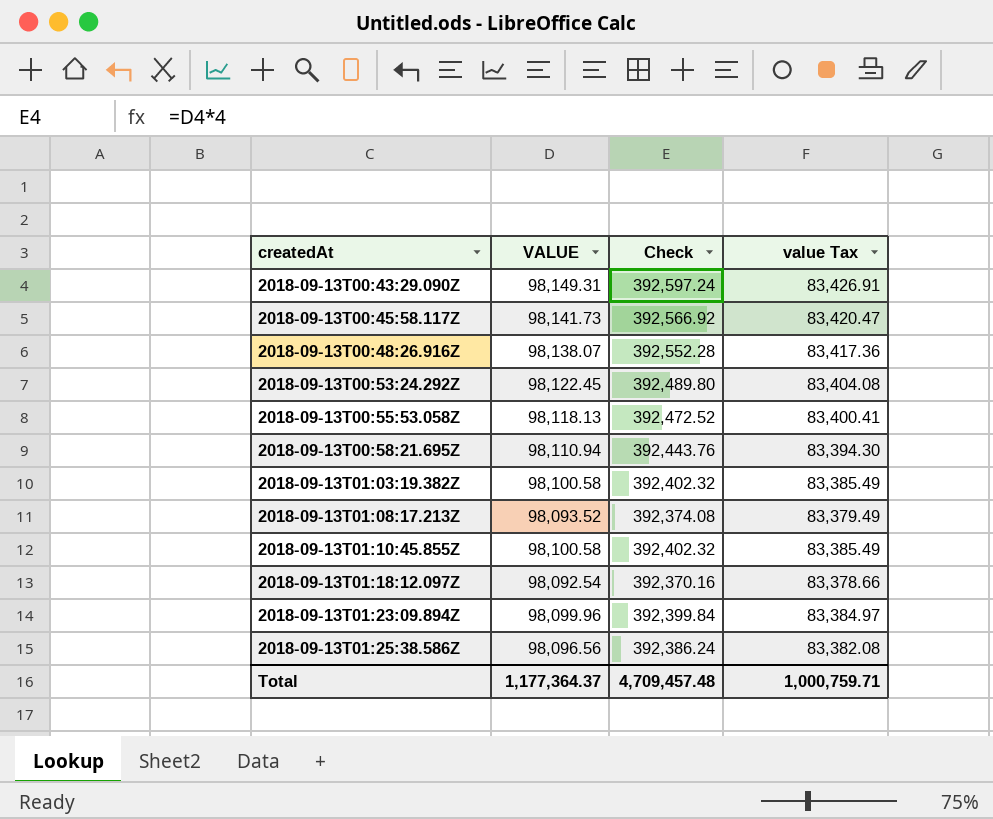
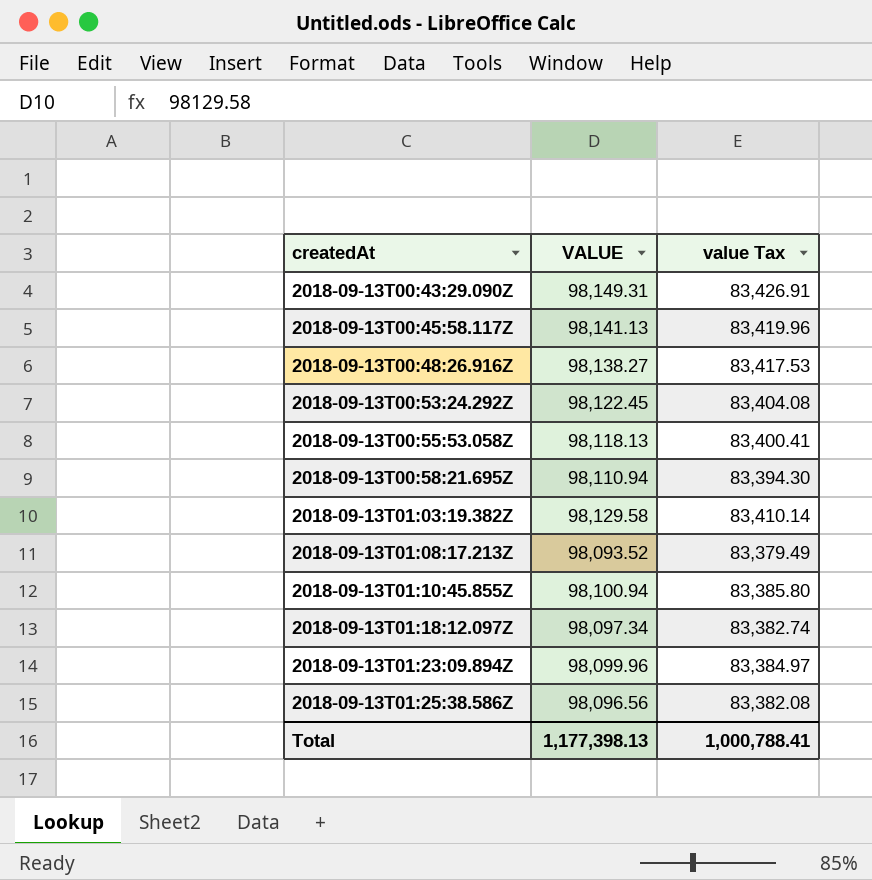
column Check | formula: [VALUE] * 4 -> none
2018-09-13T00:45:58.117Z | VALUE: 98,141.73 -> 98,141.13
2018-09-13T00:45:58.117Z | value Tax: 83,420.47 -> 83,419.96
2018-09-13T00:48:26.916Z | VALUE: 98,138.07 -> 98,138.27
2018-09-13T00:48:26.916Z | value Tax: 83,417.36 -> 83,417.53
2018-09-13T01:03:19.382Z | VALUE: 98,100.58 -> 98,129.58
2018-09-13T01:03:19.382Z | value Tax: 83,385.49 -> 83,410.14
2018-09-13T01:10:45.855Z | VALUE: 98,100.58 -> 98,100.94
2018-09-13T01:10:45.855Z | value Tax: 83,385.49 -> 83,385.80
2018-09-13T01:18:12.097Z | VALUE: 98,092.54 -> 98,097.34
2018-09-13T01:18:12.097Z | value Tax: 83,378.66 -> 83,382.74
Total | VALUE: 1,177,364.37 -> 1,177,398.13
Total | value Tax: 1,000,759.71 -> 1,000,788.41

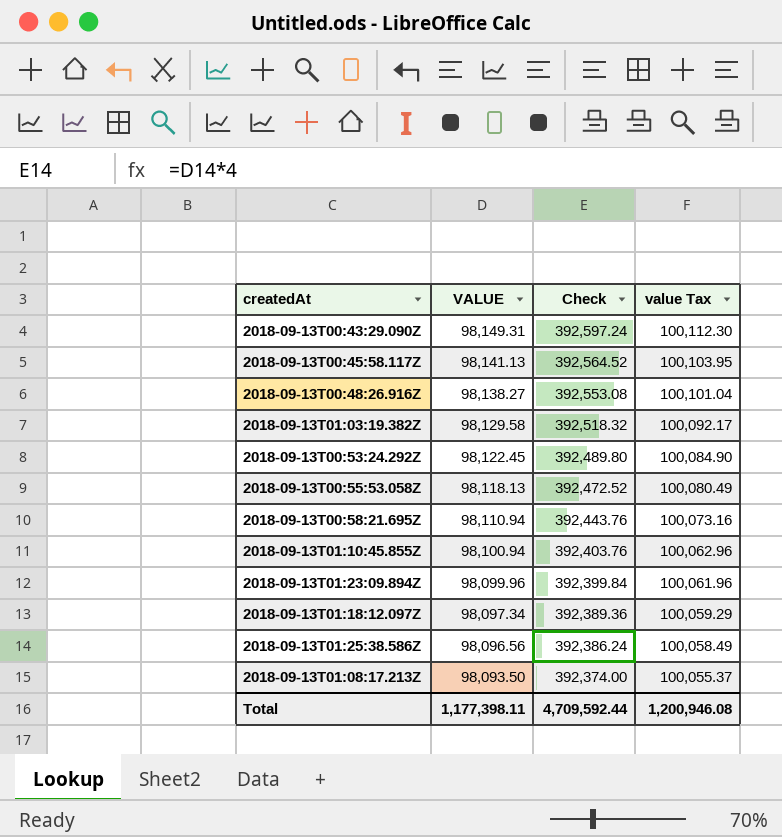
row order: createdAt ascending -> VALUE descending
column Check | formula: none -> [VALUE] * 4
column value Tax | formula: [VALUE] * 0.85 -> [VALUE] * 1.02
2018-09-13T01:08:17.213Z | VALUE: 98,093.52 -> 98,093.50
Total | VALUE: 1,177,398.13 -> 1,177,398.11
Total | value Tax: 1,000,788.41 -> 1,200,946.08

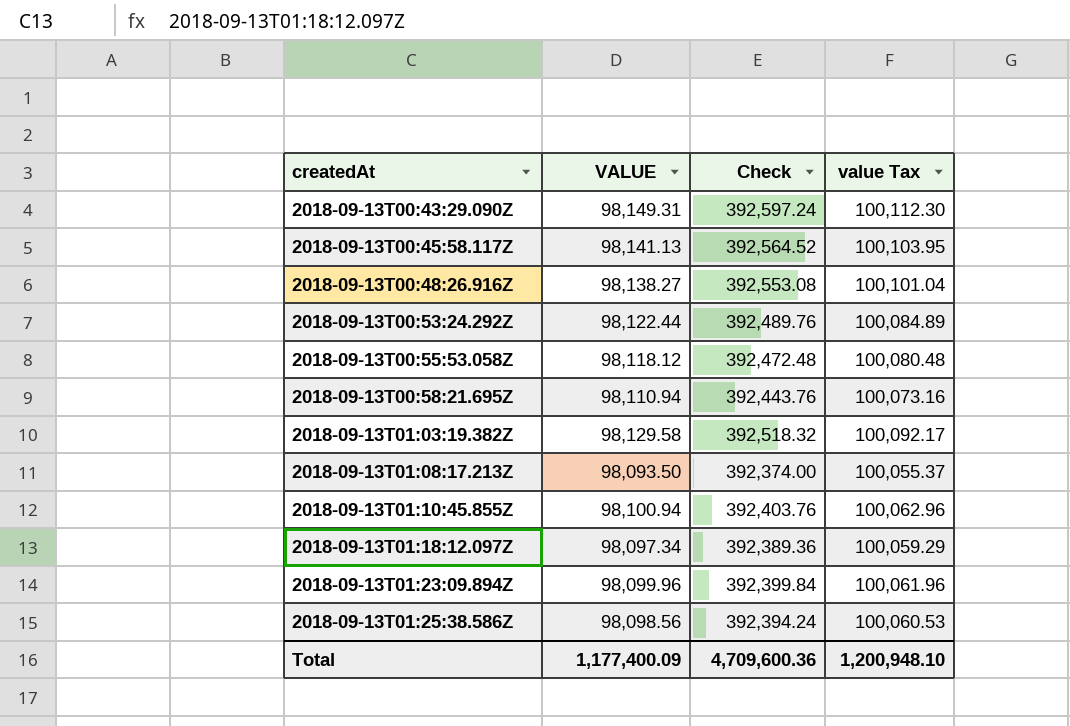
row order: VALUE descending -> createdAt ascending
2018-09-13T00:53:24.292Z | VALUE: 98,122.45 -> 98,122.44
2018-09-13T00:53:24.292Z | Check: 392,489.80 -> 392,489.76
2018-09-13T00:53:24.292Z | value Tax: 100,084.90 -> 100,084.89
2018-09-13T00:55:53.058Z | VALUE: 98,118.13 -> 98,118.12
2018-09-13T00:55:53.058Z | Check: 392,472.52 -> 392,472.48
2018-09-13T00:55:53.058Z | value Tax: 100,080.49 -> 100,080.48
2018-09-13T01:25:38.586Z | VALUE: 98,096.56 -> 98,098.56
2018-09-13T01:25:38.586Z | Check: 392,386.24 -> 392,394.24
2018-09-13T01:25:38.586Z | value Tax: 100,058.49 -> 100,060.53
Total | VALUE: 1,177,398.11 -> 1,177,400.09
Total | Check: 4,709,592.44 -> 4,709,600.36
Total | value Tax: 1,200,946.08 -> 1,200,948.10

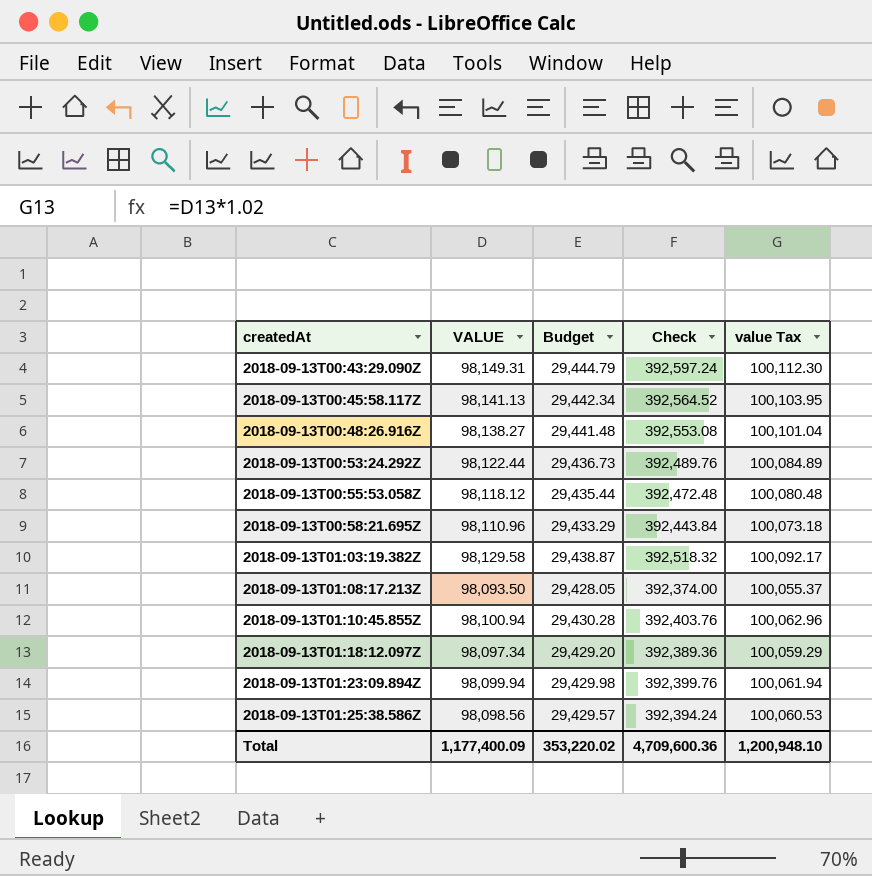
column Budget | formula: none -> [VALUE] * 0.3
2018-09-13T00:58:21.695Z | VALUE: 98,110.94 -> 98,110.96
2018-09-13T00:58:21.695Z | Check: 392,443.76 -> 392,443.84
2018-09-13T00:58:21.695Z | value Tax: 100,073.16 -> 100,073.18
2018-09-13T01:23:09.894Z | VALUE: 98,099.96 -> 98,099.94
2018-09-13T01:23:09.894Z | Check: 392,399.84 -> 392,399.76
2018-09-13T01:23:09.894Z | value Tax: 100,061.96 -> 100,061.94

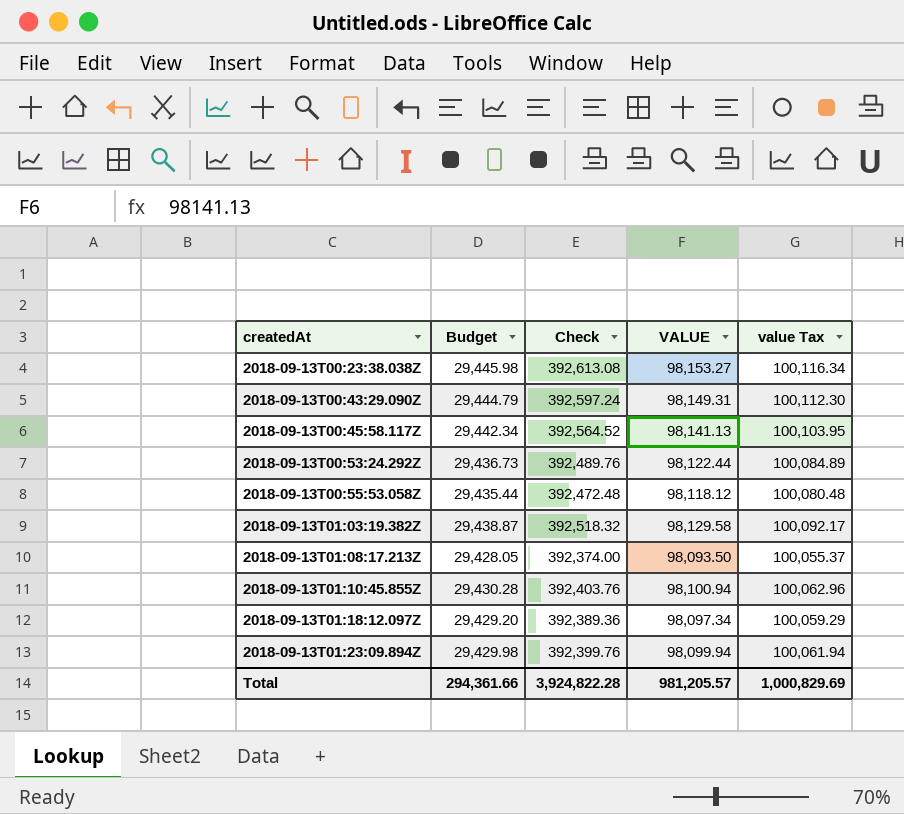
column VALUE | position: 2 -> 4
row 2018-09-13T00:48:26.916Z: 98,138.27 | 29,441.48 | 392,553.08 | 100,101.04 -> none
row 2018-09-13T00:58:21.695Z: 98,110.96 | 29,433.29 | 392,443.84 | 100,073.18 -> none
row 2018-09-13T01:25:38.586Z: 98,098.56 | 29,429.57 | 392,394.24 | 100,060.53 -> none
row 2018-09-13T00:23:38.038Z: none -> 29,445.98 | 392,613.08 | 98,153.27 | 100,116.34
Total | Budget: 353,220.02 -> 294,361.66
Total | Check: 4,709,600.36 -> 3,924,822.28
Total | VALUE: 1,177,400.09 -> 981,205.57
Total | value Tax: 1,200,948.10 -> 1,000,829.69

